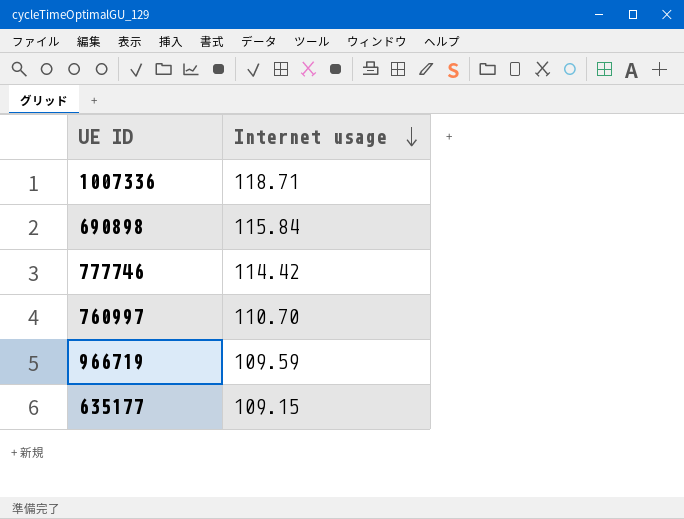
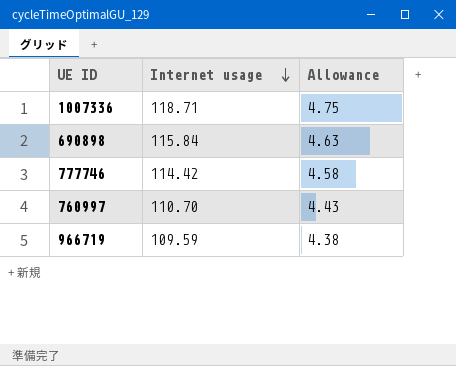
column Allowance | formula: none -> [Internet usage] * 0.04
row 635177: 109.15 -> none

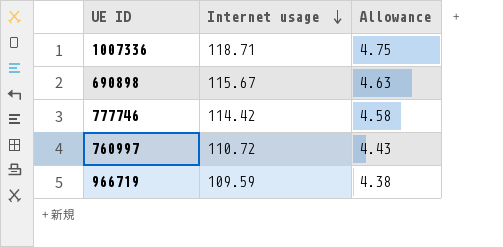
690898 | Internet usage: 115.84 -> 115.67
760997 | Internet usage: 110.70 -> 110.72

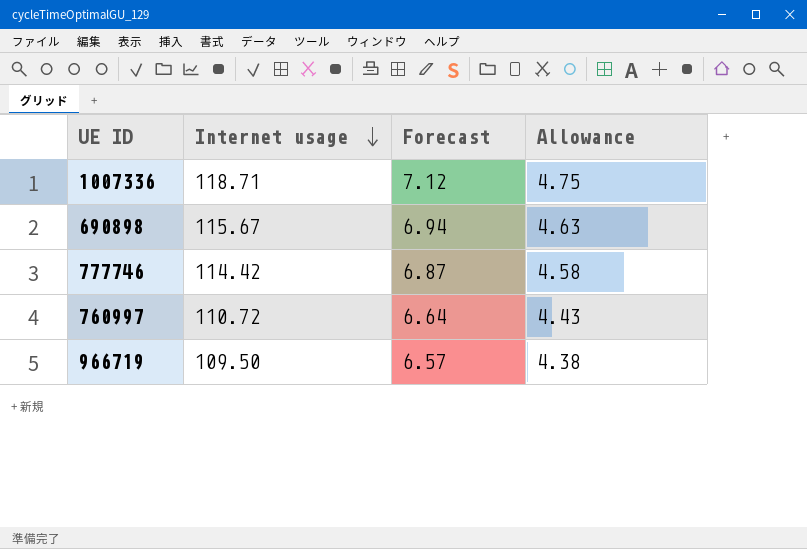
column Forecast | formula: none -> [Internet usage] * 0.06
966719 | Internet usage: 109.59 -> 109.50

